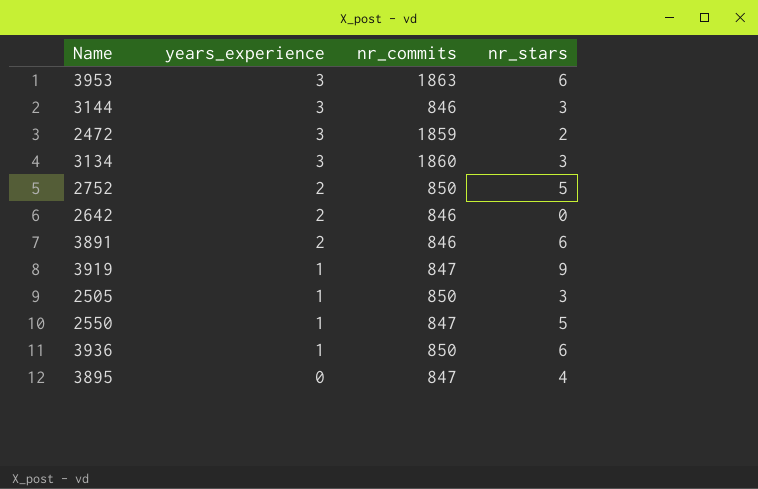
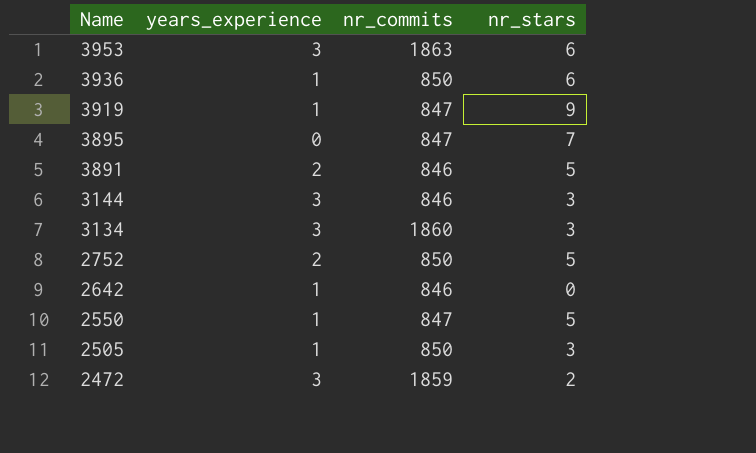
row order: years_experience descending -> Name descending
3895 | nr_stars: 4 -> 7
3891 | nr_stars: 6 -> 5
2642 | years_experience: 2 -> 1

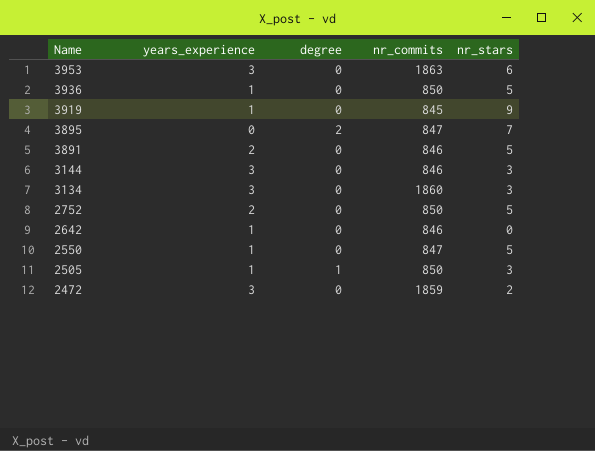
column degree | position: none -> 3
3936 | nr_stars: 6 -> 5
3919 | nr_commits: 847 -> 845

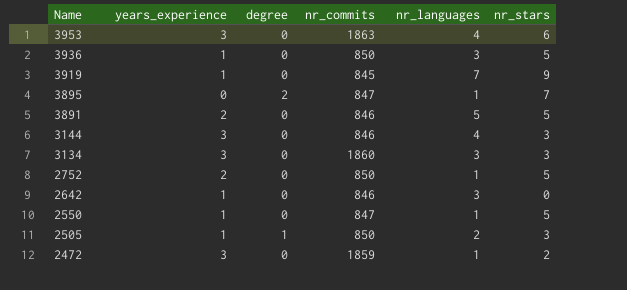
column nr_languages | position: none -> 5

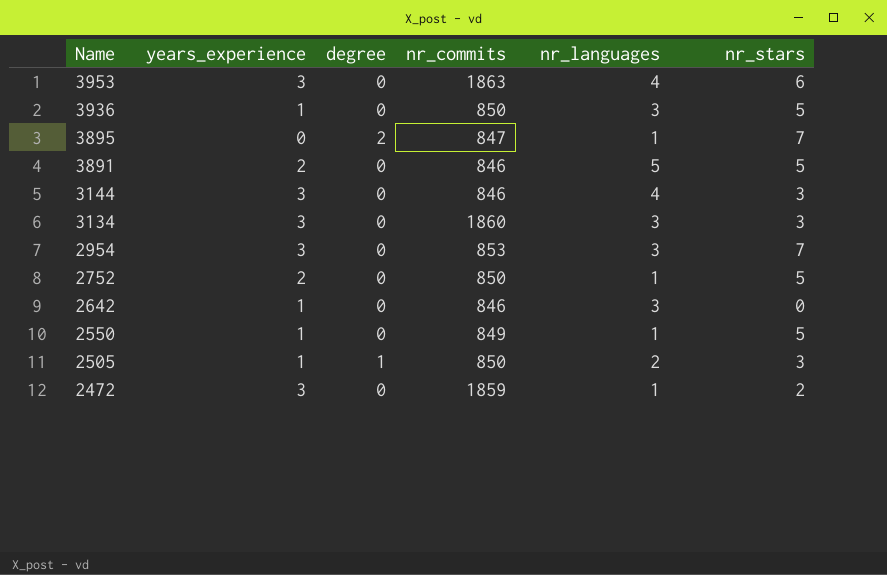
row 3919: 1 | 0 | 845 | 7 | 9 -> none
row 2954: none -> 3 | 0 | 853 | 3 | 7
2550 | nr_commits: 847 -> 849

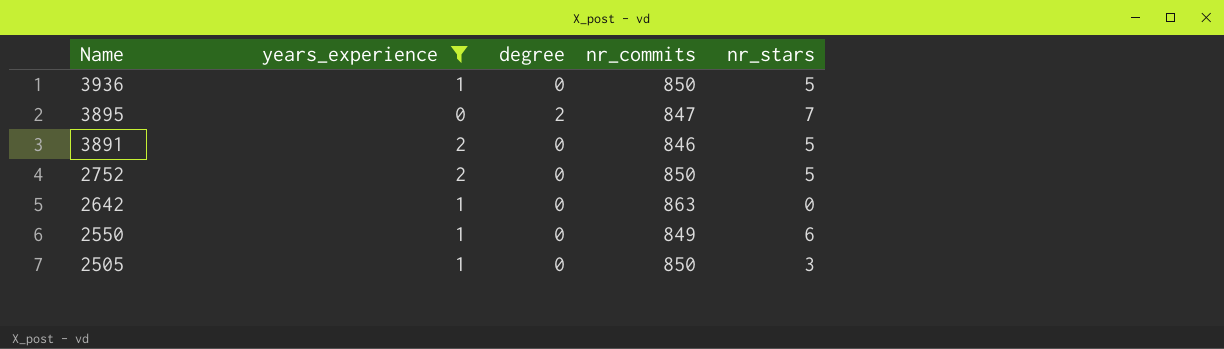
filter: none -> years_experience != 3
column nr_languages | position: 5 -> none
2642 | nr_commits: 846 -> 863
2550 | nr_stars: 5 -> 6
2505 | degree: 1 -> 0

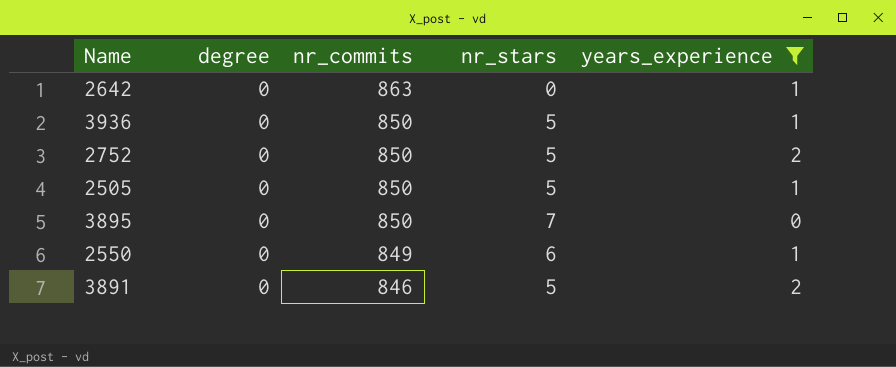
row order: Name descending -> nr_commits descending
column years_experience | position: 2 -> 5
2505 | nr_stars: 3 -> 5
3895 | degree: 2 -> 0
3895 | nr_commits: 847 -> 850

